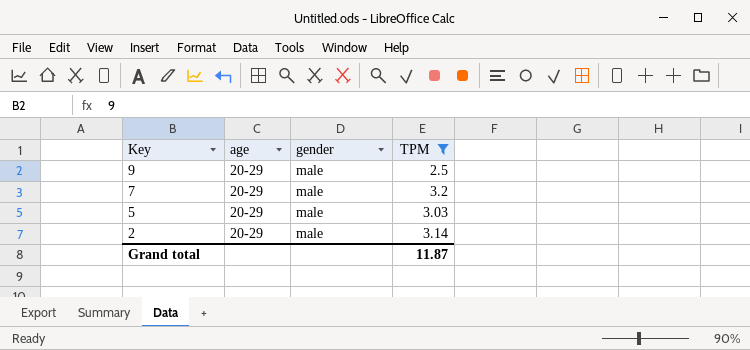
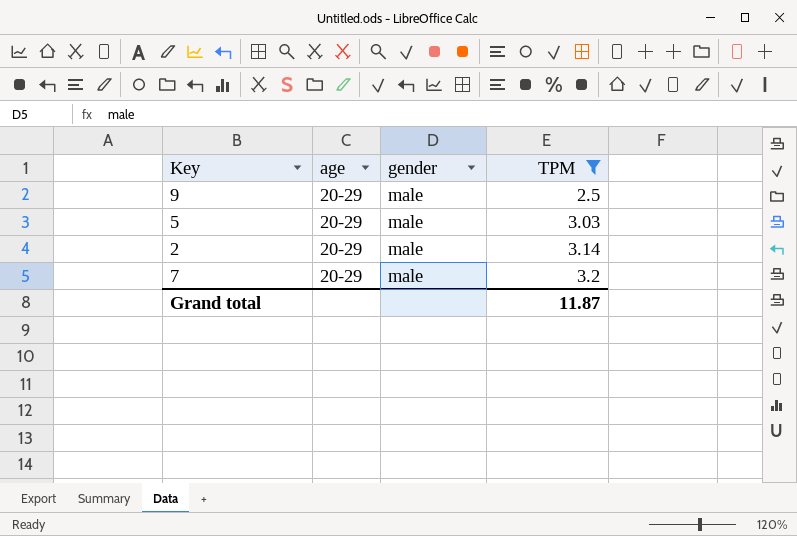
row order: Key descending -> TPM ascending

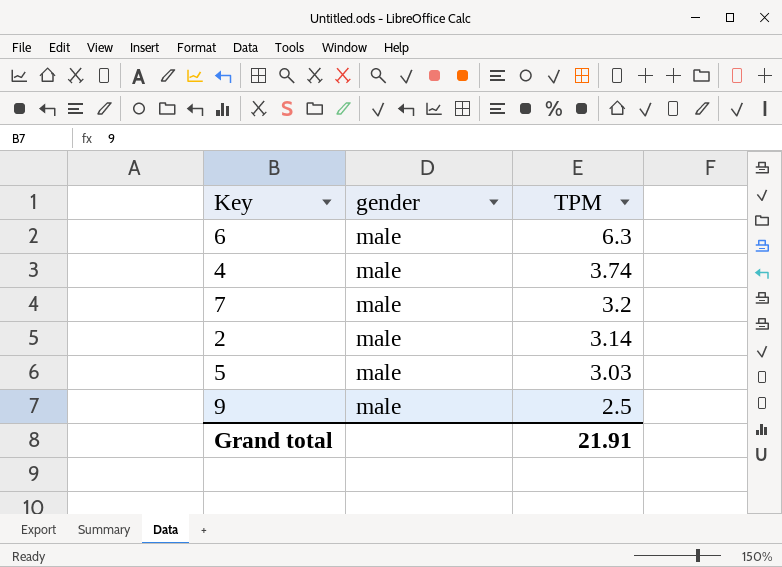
filter: TPM <= 3.2 -> none
row order: TPM ascending -> TPM descending
column age | position: 2 -> none
Grand total | TPM: 11.87 -> 21.91

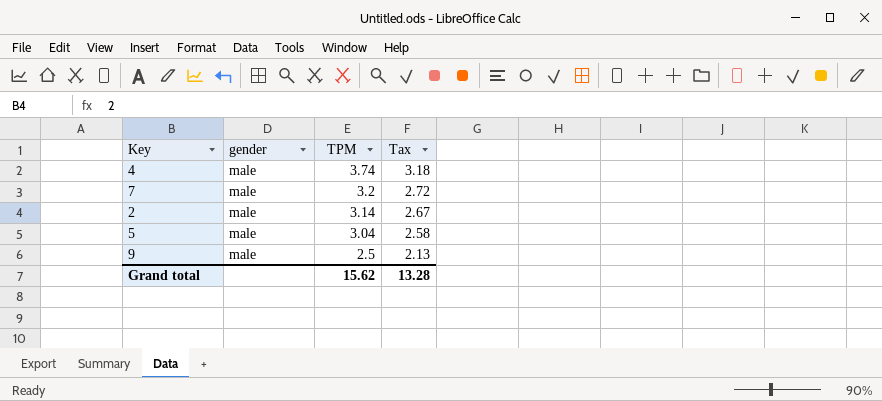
column Tax | formula: none -> [TPM] * 0.85
row 6: male | 6.3 -> none
5 | TPM: 3.03 -> 3.04
Grand total | TPM: 21.91 -> 15.62

